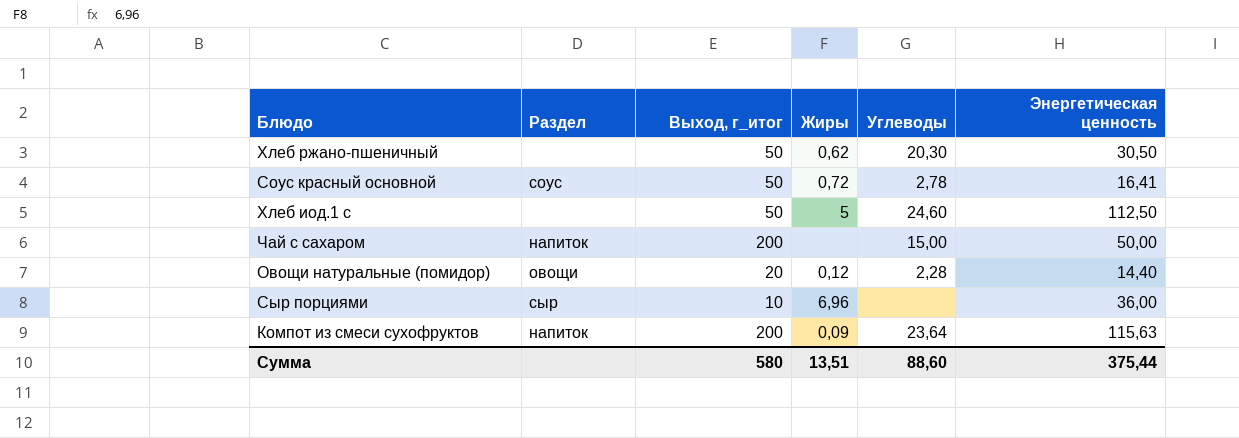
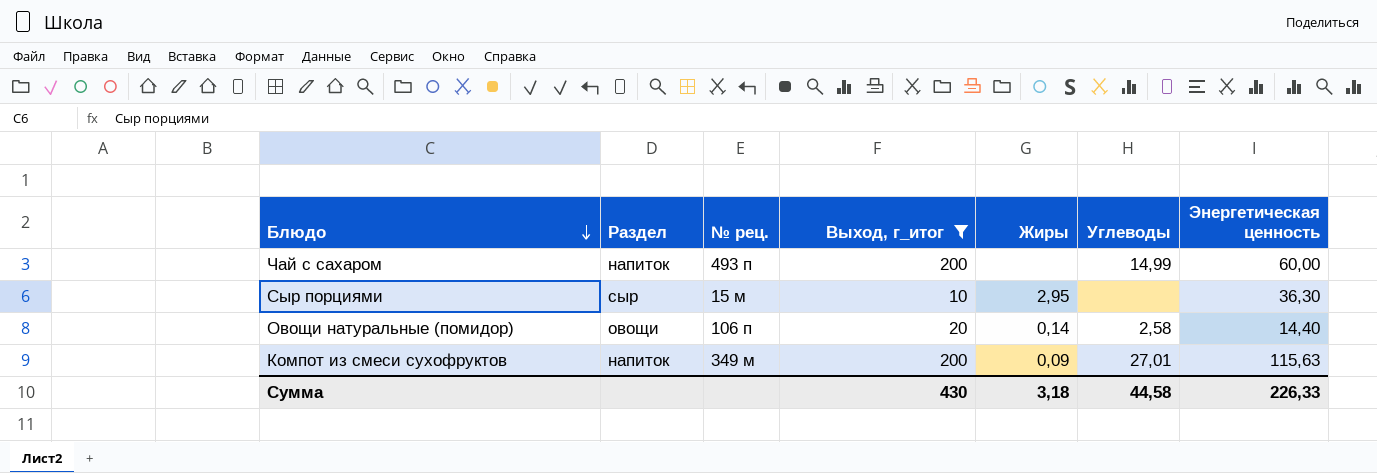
filter: none -> Выход, г_итог != 50
row order: none -> Блюдо descending
column № рец. | position: none -> 3
Чай с сахаром | Углеводы: 15,00 -> 14,99
Чай с сахаром | Энергетическая ценность: 50,00 -> 60,00
Сыр порциями | Жиры: 6,96 -> 2,95
Сыр порциями | Энергетическая ценность: 36,00 -> 36,30
Овощи натуральные (помидор) | Жиры: 0,12 -> 0,14
Овощи натуральные (помидор) | Углеводы: 2,28 -> 2,58
Компот из смеси сухофруктов | Углеводы: 23,64 -> 27,01
Сумма | Выход, г_итог: 580 -> 430
Сумма | Жиры: 13,51 -> 3,18
Сумма | Углеводы: 88,60 -> 44,58
Сумма | Энергетическая ценность: 375,44 -> 226,33

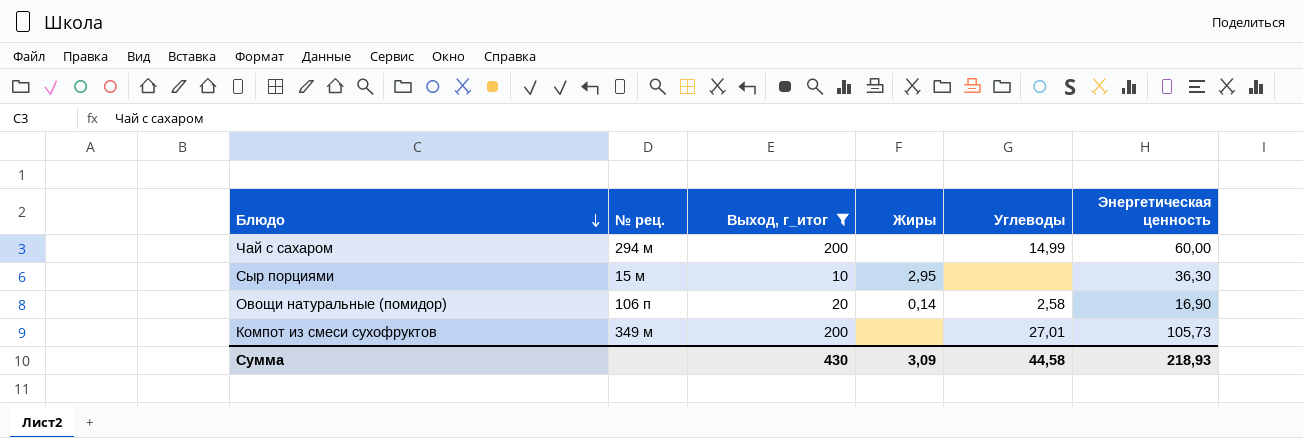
column Раздел | position: 2 -> none
Чай с сахаром | № рец.: 493 п -> 294 м
Овощи натуральные (помидор) | Энергетическая ценность: 14,40 -> 16,90
Компот из смеси сухофруктов | Жиры: 0,09 -> none
Компот из смеси сухофруктов | Энергетическая ценность: 115,63 -> 105,73
Сумма | Жиры: 3,18 -> 3,09
Сумма | Энергетическая ценность: 226,33 -> 218,93

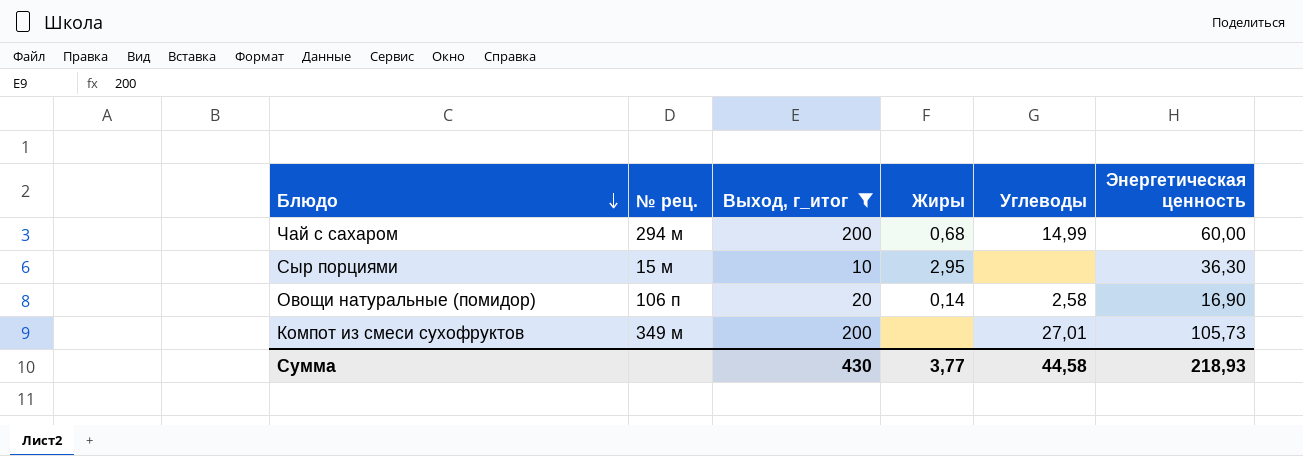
Чай с сахаром | Жиры: none -> 0,68
Сумма | Жиры: 3,09 -> 3,77

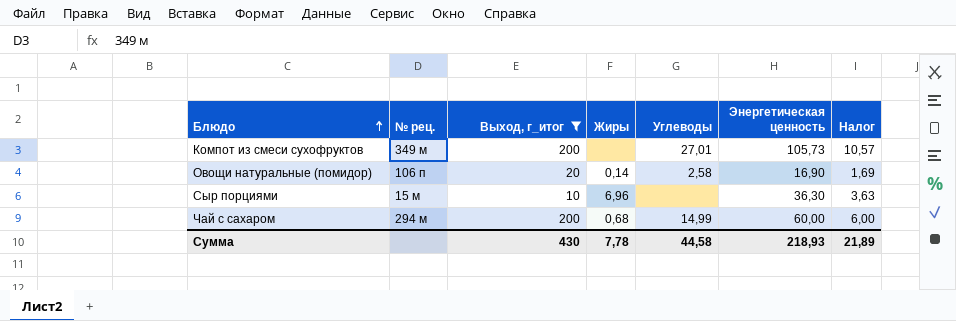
row order: Блюдо descending -> Блюдо ascending
column Налог | formula: none -> [Энергетическая ценность] * 0,1
Сыр порциями | Жиры: 2,95 -> 6,96
Сумма | Жиры: 3,77 -> 7,78

